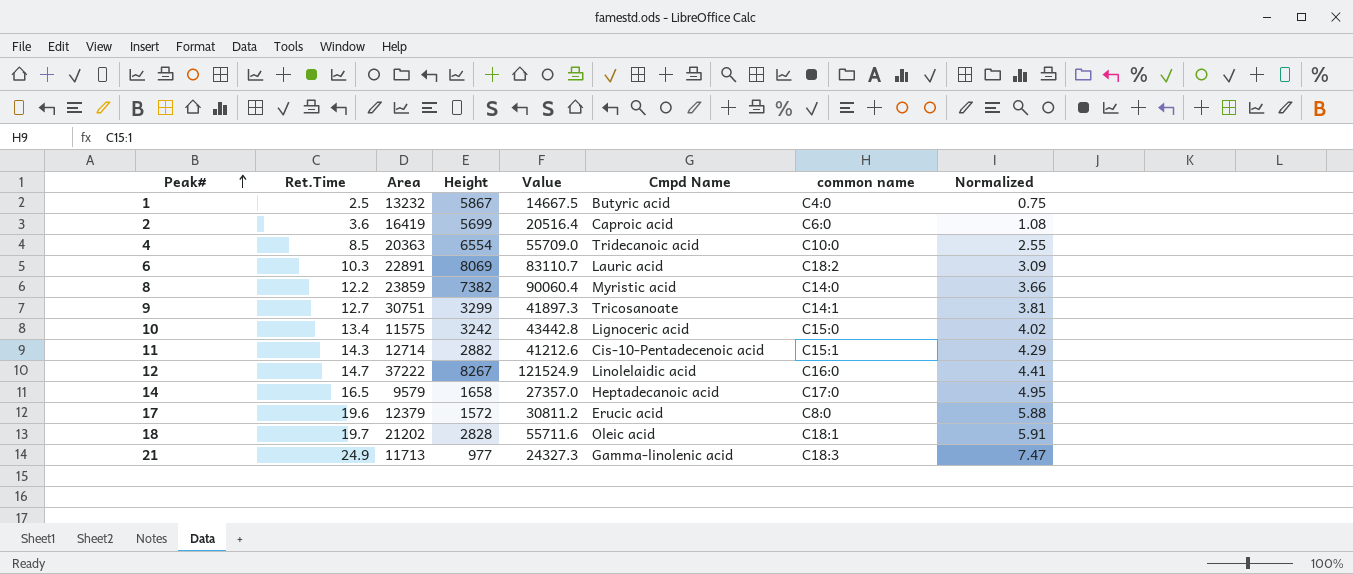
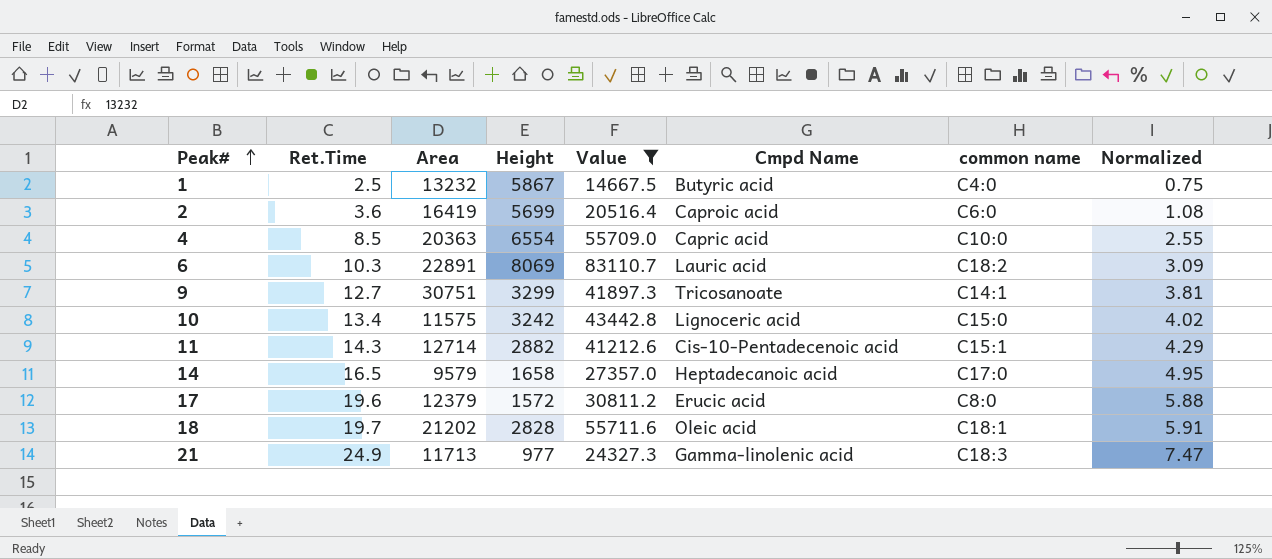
filter: none -> Value <= 83110.7
4 | Cmpd Name: Tridecanoic acid -> Capric acid

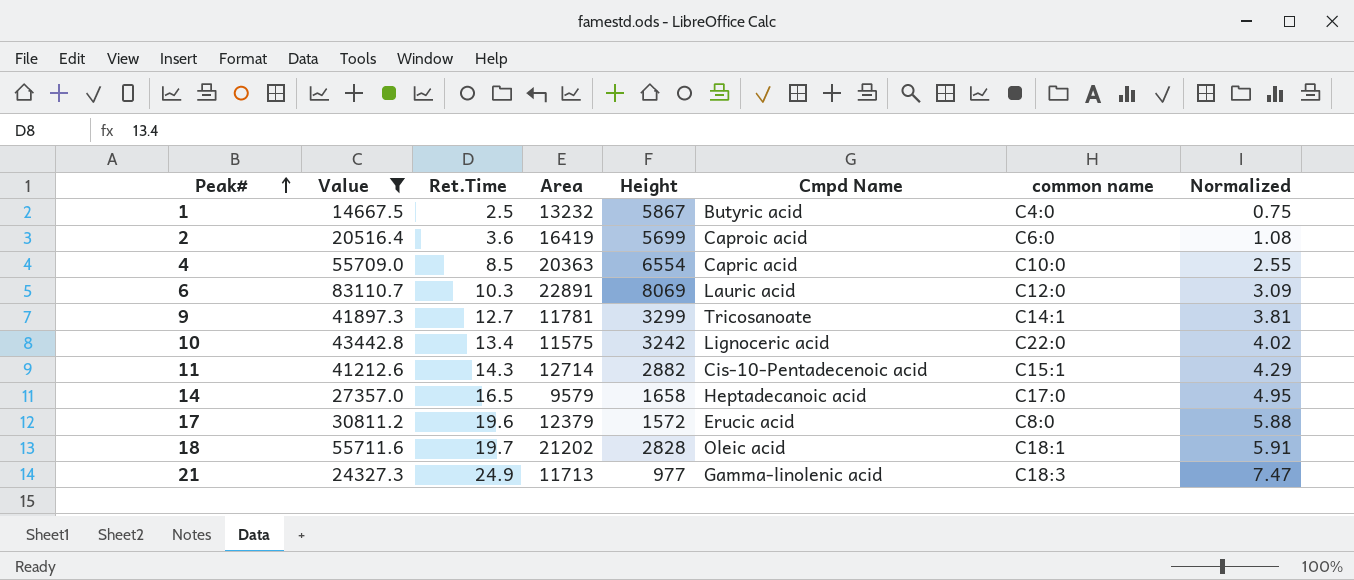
column Value | position: 5 -> 2
6 | common name: C18:2 -> C12:0
9 | Area: 30751 -> 11781
10 | common name: C15:0 -> C22:0

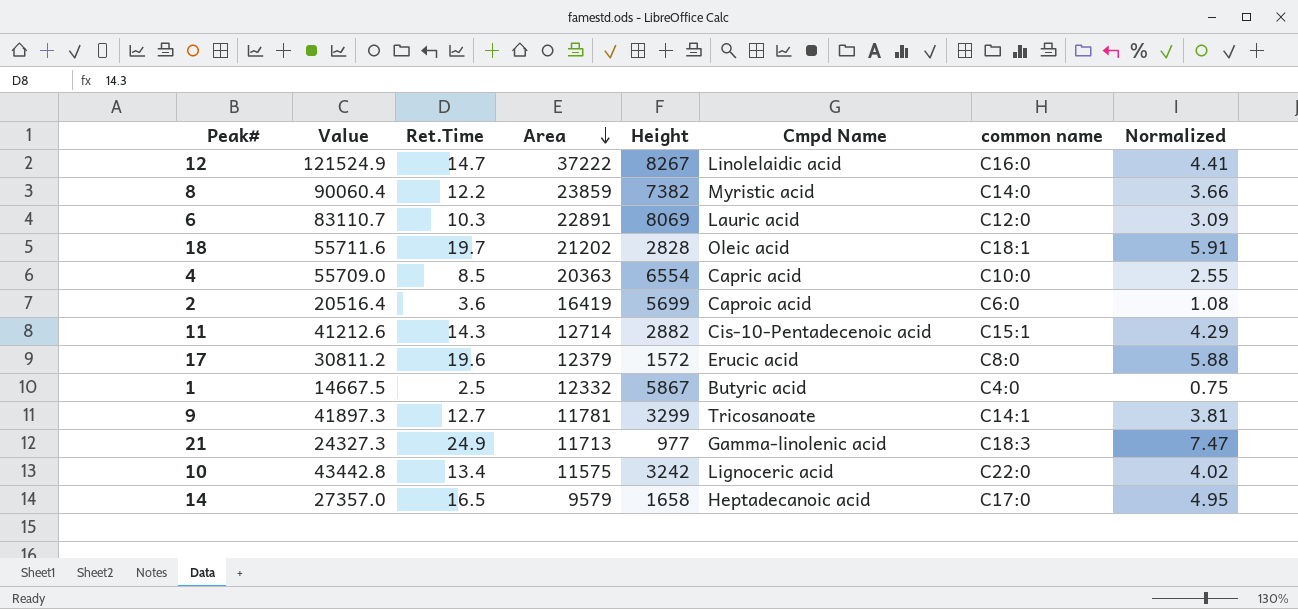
filter: Value <= 83110.7 -> none
row order: Peak# ascending -> Area descending
1 | Area: 13232 -> 12332

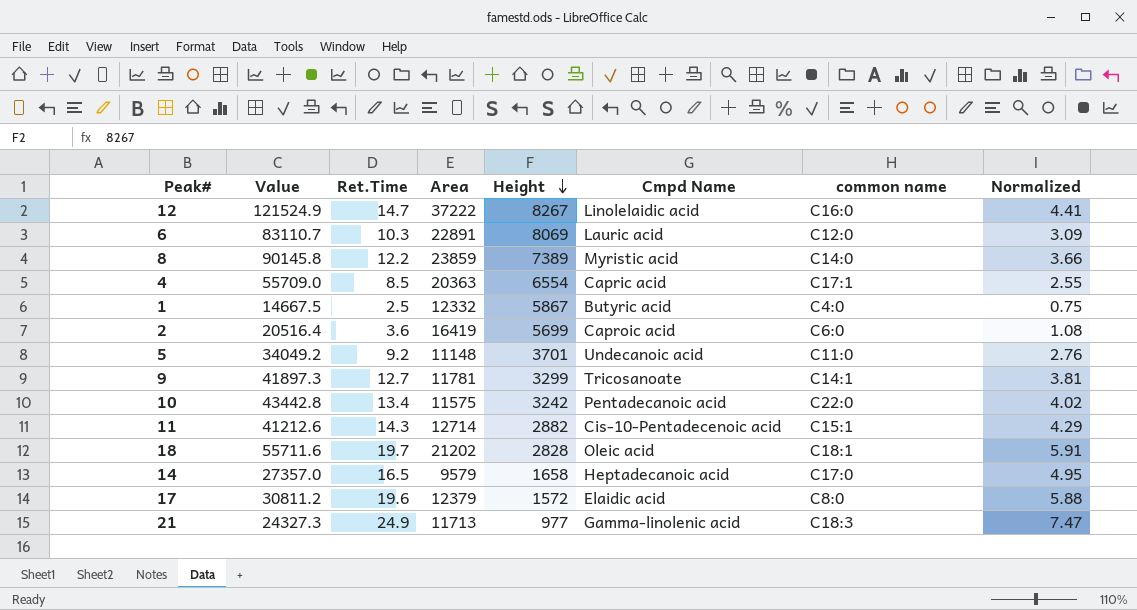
row order: Area descending -> Height descending
8 | Value: 90060.4 -> 90145.8
8 | Height: 7382 -> 7389
4 | common name: C10:0 -> C17:1
row 5: none -> 34049.2 | 9.2 | 11148 | 3701 | Undecanoic acid | C11:0 | 2.76
10 | Cmpd Name: Lignoceric acid -> Pentadecanoic acid
17 | Cmpd Name: Erucic acid -> Elaidic acid

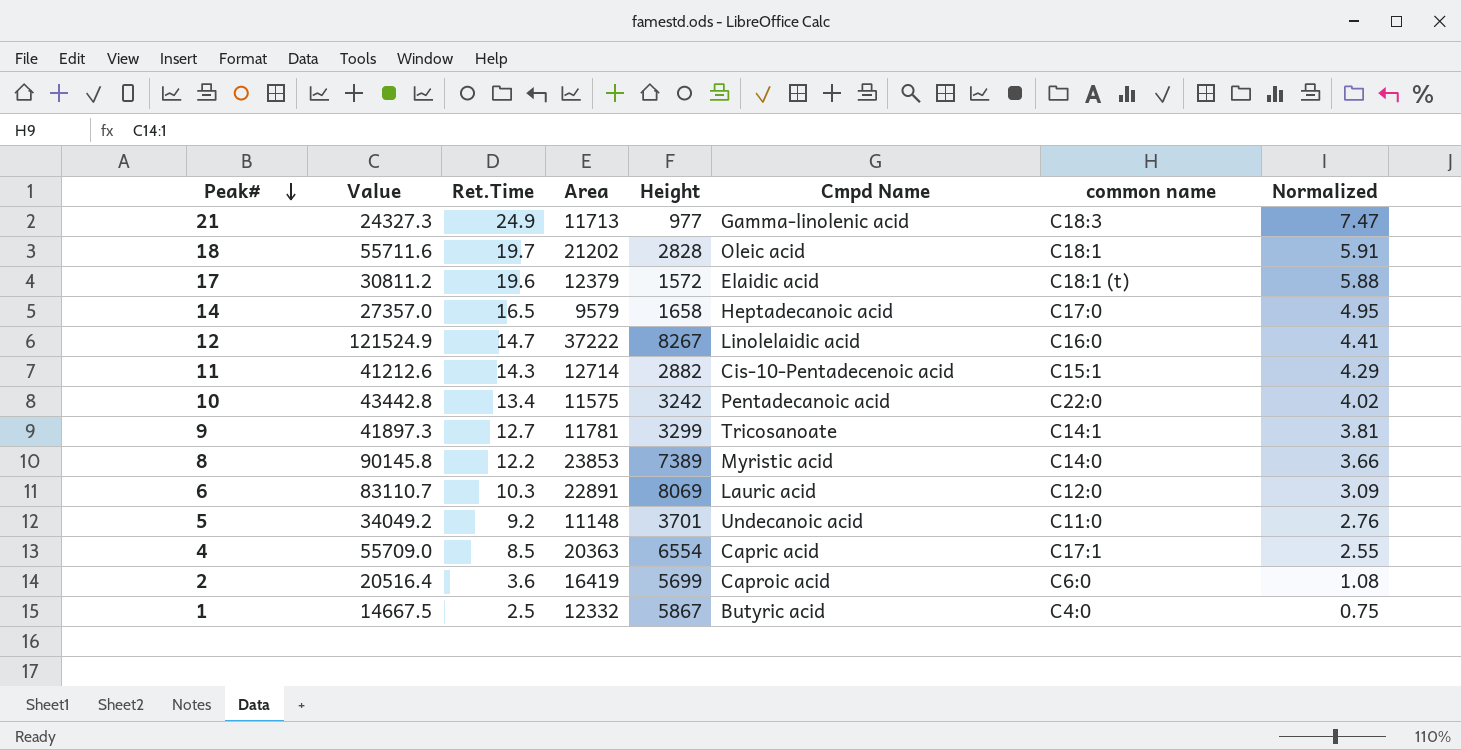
row order: Height descending -> Peak# descending
17 | common name: C8:0 -> C18:1 (t)
8 | Area: 23859 -> 23853

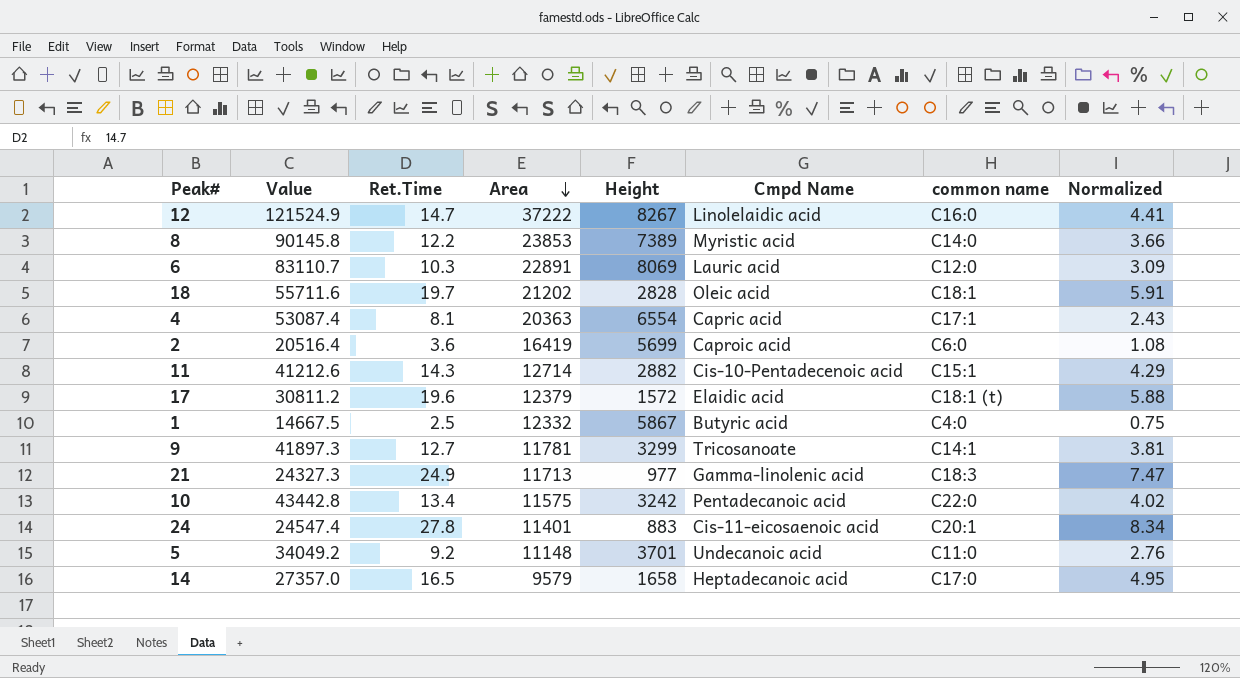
row order: Peak# descending -> Area descending
4 | Value: 55709.0 -> 53087.4
4 | Ret.Time: 8.5 -> 8.1
4 | Normalized: 2.55 -> 2.43
row 24: none -> 24547.4 | 27.8 | 11401 | 883 | Cis-11-eicosaenoic acid | C20:1 | 8.34

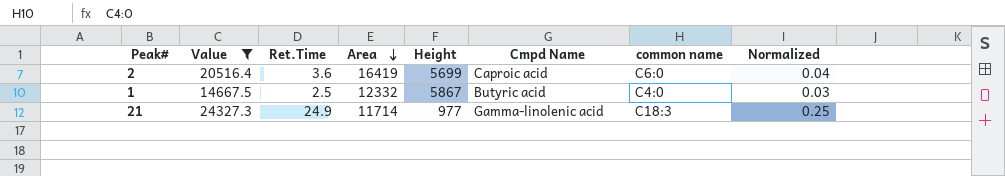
filter: none -> Value <= 24327.3
column Normalized | formula: [Ret.Time] * 0.3 -> [Ret.Time] * 0.01
21 | Area: 11713 -> 11714

